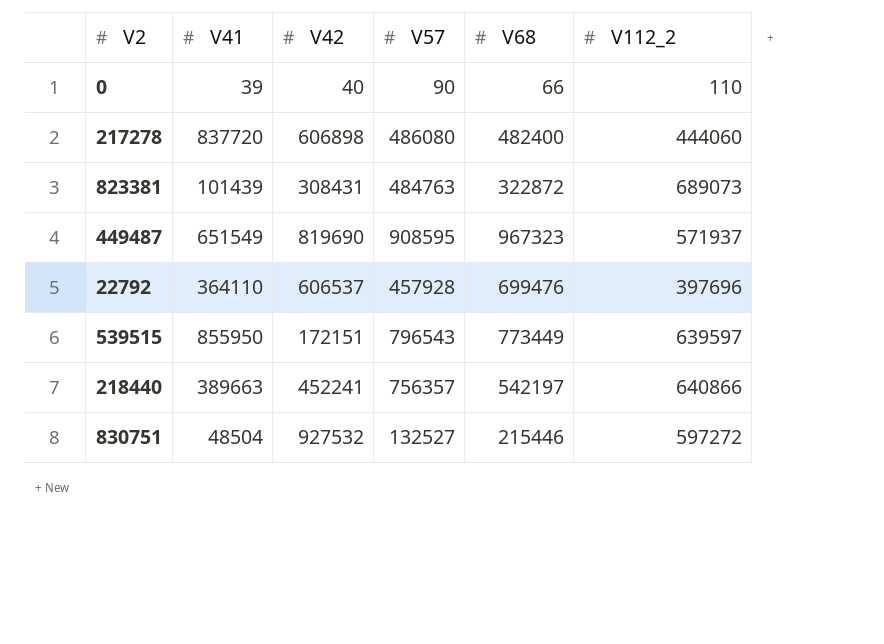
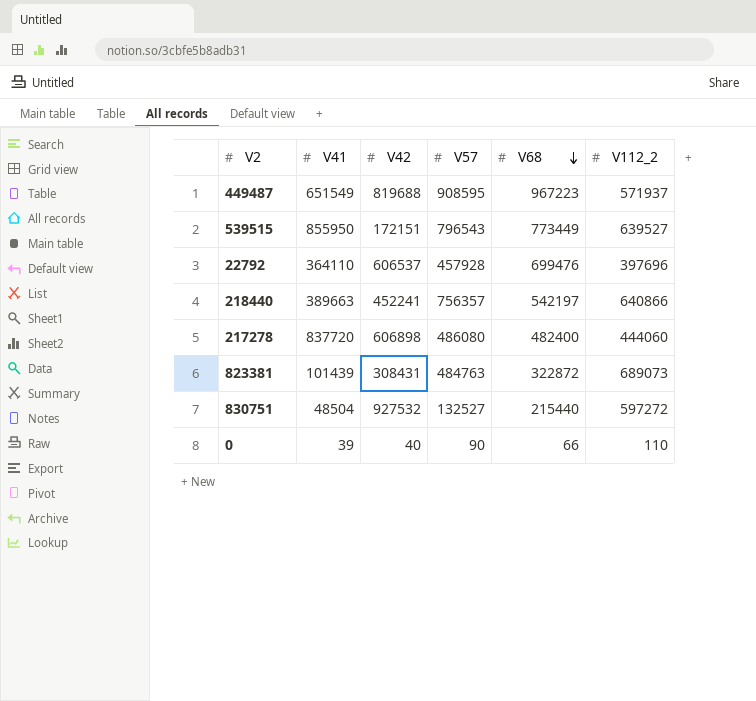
row order: none -> V68 descending
449487 | V42: 819690 -> 819688
449487 | V68: 967323 -> 967223
539515 | V112_2: 639597 -> 639527
830751 | V68: 215446 -> 215440

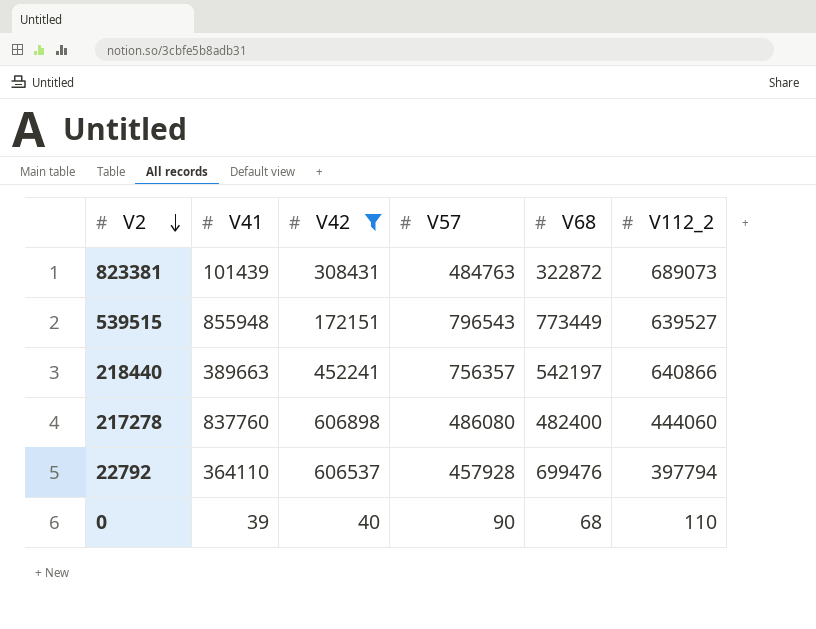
filter: none -> V42 <= 606898
row order: V68 descending -> V2 descending
539515 | V41: 855950 -> 855948
217278 | V41: 837720 -> 837760
22792 | V112_2: 397696 -> 397794
0 | V68: 66 -> 68

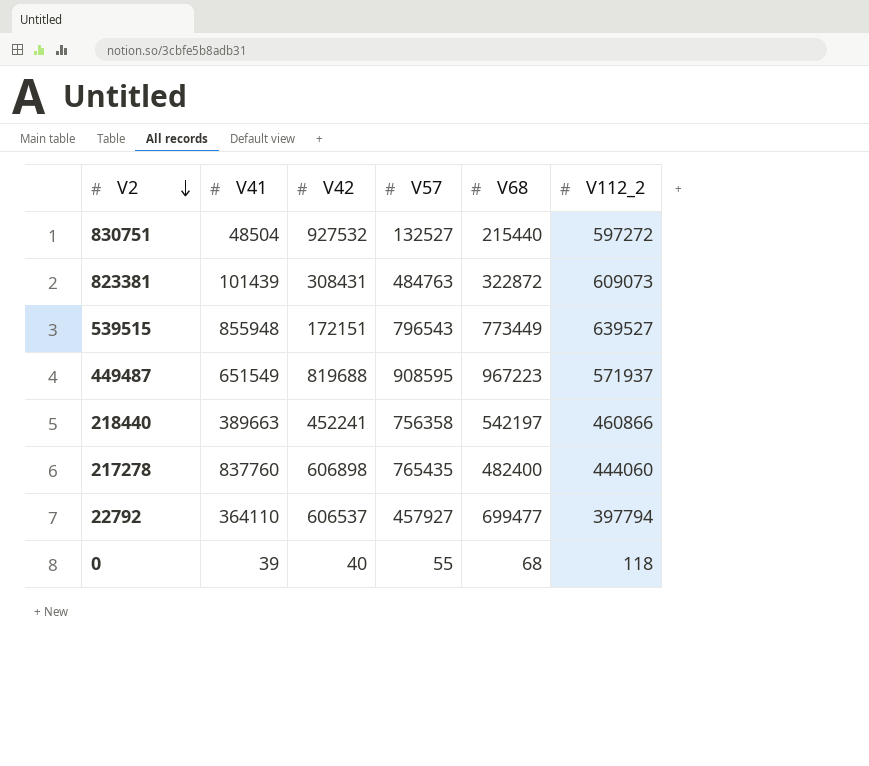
filter: V42 <= 606898 -> none
823381 | V112_2: 689073 -> 609073
218440 | V57: 756357 -> 756358
218440 | V112_2: 640866 -> 460866
217278 | V57: 486080 -> 765435
22792 | V57: 457928 -> 457927
22792 | V68: 699476 -> 699477
0 | V57: 90 -> 55
0 | V112_2: 110 -> 118

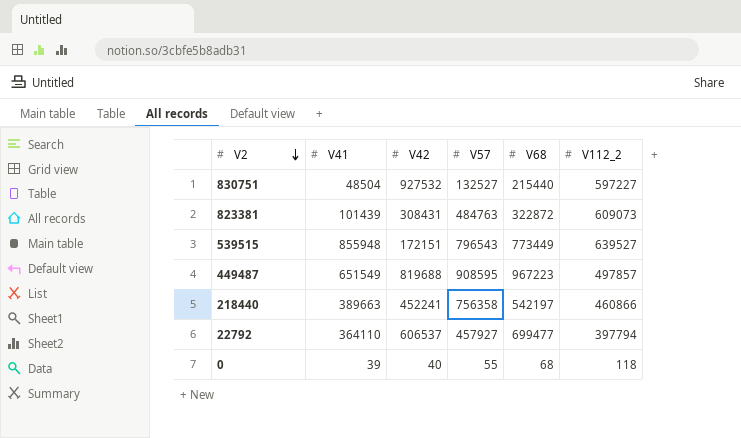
row 217278: 837760 | 606898 | 765435 | 482400 | 444060 -> none
830751 | V112_2: 597272 -> 597227
449487 | V112_2: 571937 -> 497857

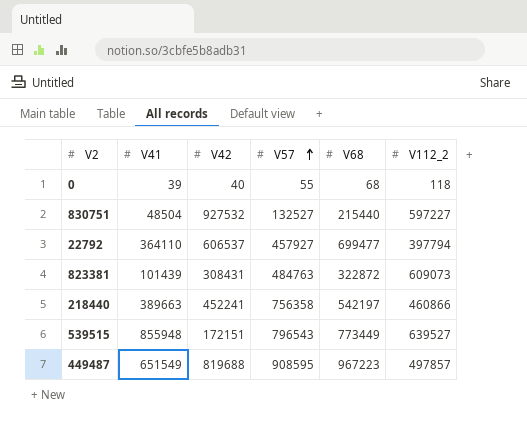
row order: V2 descending -> V57 ascending

